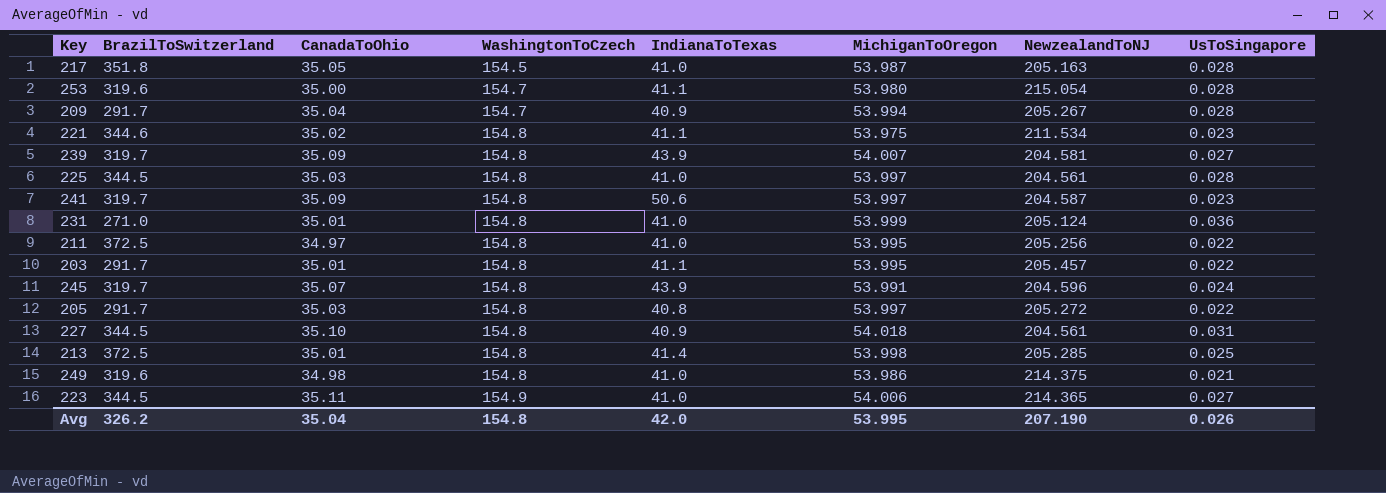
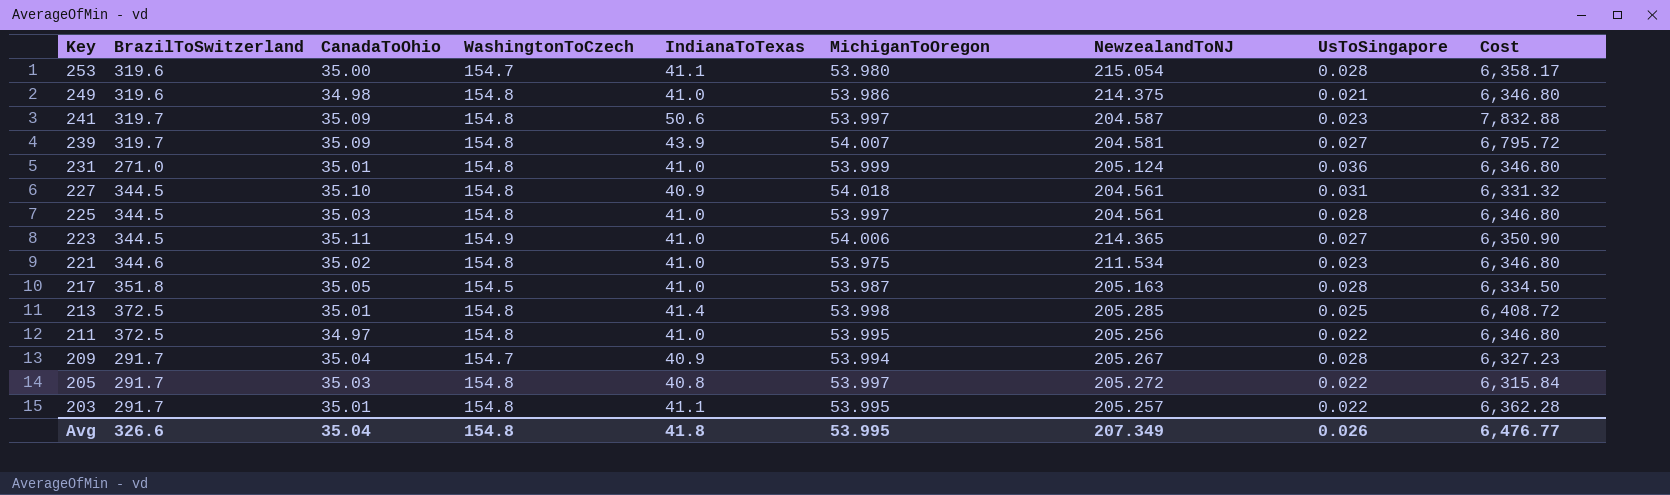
row order: WashingtonToCzech ascending -> Key descending
column Cost | formula: none -> [WashingtonToCzech] * [IndianaToTexas]
row 245: 319.7 | 35.07 | 154.8 | 43.9 | 53.991 | 204.596 | 0.024 -> none
221 | IndianaToTexas: 41.1 -> 41.0
203 | NewzealandToNJ: 205.457 -> 205.257
Avg | BrazilToSwitzerland: 326.2 -> 326.6
Avg | IndianaToTexas: 42.0 -> 41.8
Avg | NewzealandToNJ: 207.190 -> 207.349

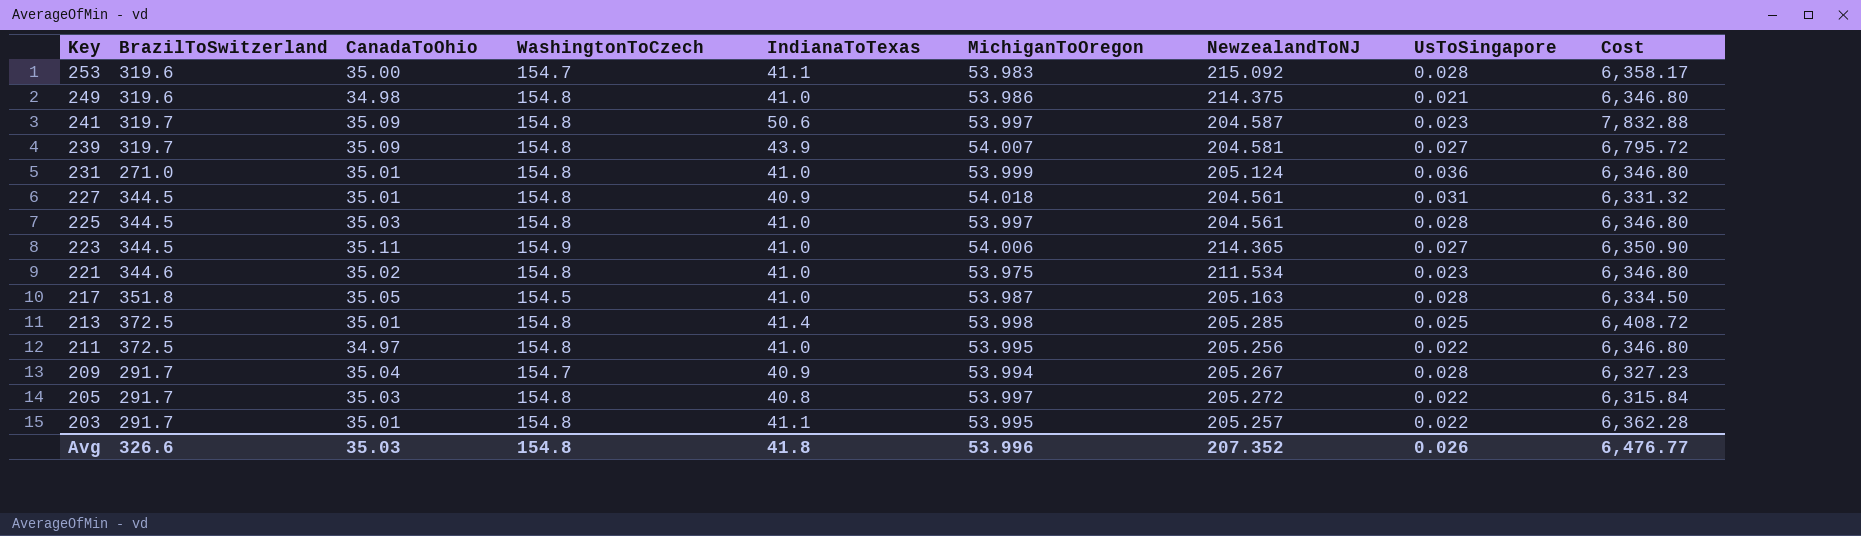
253 | MichiganToOregon: 53.980 -> 53.983
253 | NewzealandToNJ: 215.054 -> 215.092
227 | CanadaToOhio: 35.10 -> 35.01
Avg | CanadaToOhio: 35.04 -> 35.03
Avg | MichiganToOregon: 53.995 -> 53.996
Avg | NewzealandToNJ: 207.349 -> 207.352

